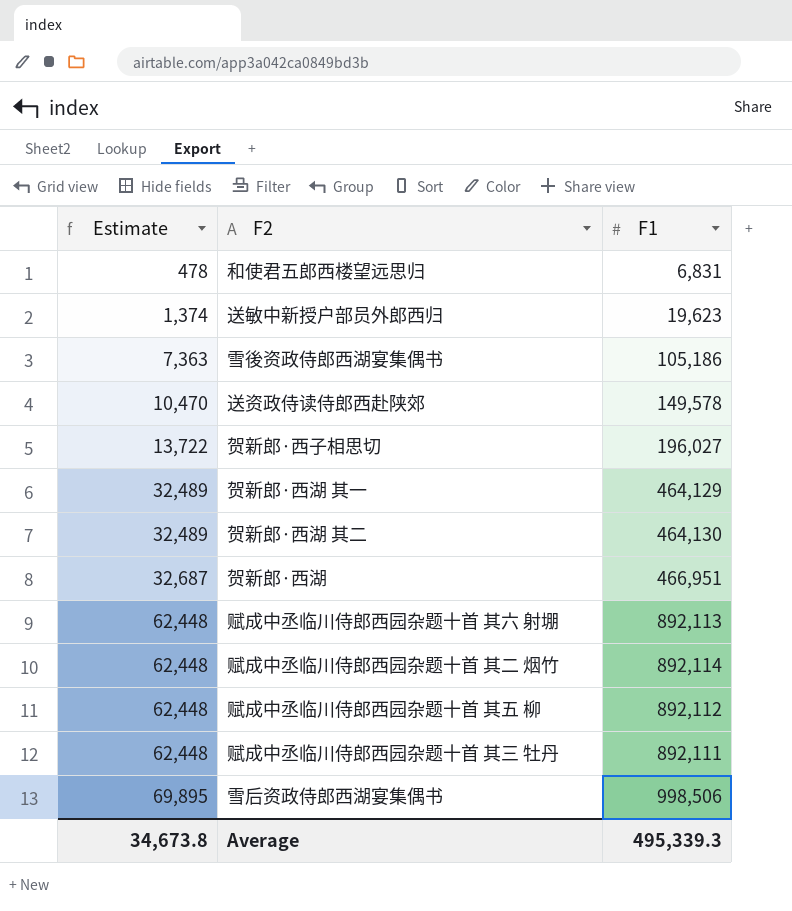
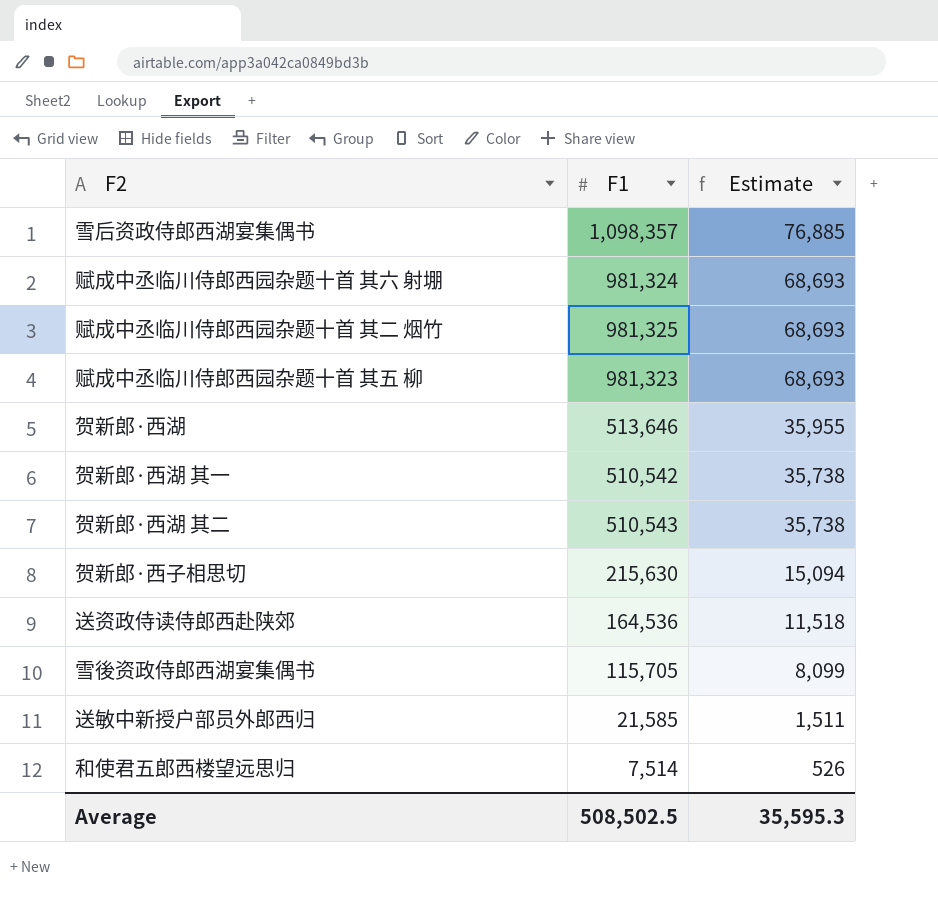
row order: Estimate ascending -> Estimate descending
column Estimate | position: 1 -> 3
row 赋成中丞临川侍郎西园杂题十首 其三 牡丹: 62,448 | 892,111 -> none
雪后资政侍郎西湖宴集偶书 | F1: 998,506 -> 1,098,357
雪后资政侍郎西湖宴集偶书 | Estimate: 69,895 -> 76,885
赋成中丞临川侍郎西园杂题十首 其六 射堋 | F1: 892,113 -> 981,324
赋成中丞临川侍郎西园杂题十首 其六 射堋 | Estimate: 62,448 -> 68,693
赋成中丞临川侍郎西园杂题十首 其二 烟竹 | F1: 892,114 -> 981,325
赋成中丞临川侍郎西园杂题十首 其二 烟竹 | Estimate: 62,448 -> 68,693
赋成中丞临川侍郎西园杂题十首 其五 柳 | F1: 892,112 -> 981,323
赋成中丞临川侍郎西园杂题十首 其五 柳 | Estimate: 62,448 -> 68,693
贺新郎·西湖 | F1: 466,951 -> 513,646
贺新郎·西湖 | Estimate: 32,687 -> 35,955
贺新郎·西湖 其一 | F1: 464,129 -> 510,542
贺新郎·西湖 其一 | Estimate: 32,489 -> 35,738
贺新郎·西湖 其二 | F1: 464,130 -> 510,543
贺新郎·西湖 其二 | Estimate: 32,489 -> 35,738
贺新郎·西子相思切 | F1: 196,027 -> 215,630
贺新郎·西子相思切 | Estimate: 13,722 -> 15,094
送资政侍读侍郎西赴陕郊 | F1: 149,578 -> 164,536
送资政侍读侍郎西赴陕郊 | Estimate: 10,470 -> 11,518
雪後资政侍郎西湖宴集偶书 | F1: 105,186 -> 115,705
雪後资政侍郎西湖宴集偶书 | Estimate: 7,363 -> 8,099
送敏中新授户部员外郎西归 | F1: 19,623 -> 21,585
送敏中新授户部员外郎西归 | Estimate: 1,374 -> 1,511
和使君五郎西楼望远思归 | F1: 6,831 -> 7,514
和使君五郎西楼望远思归 | Estimate: 478 -> 526
Average | F1: 495,339.3 -> 508,502.5
Average | Estimate: 34,673.8 -> 35,595.3

